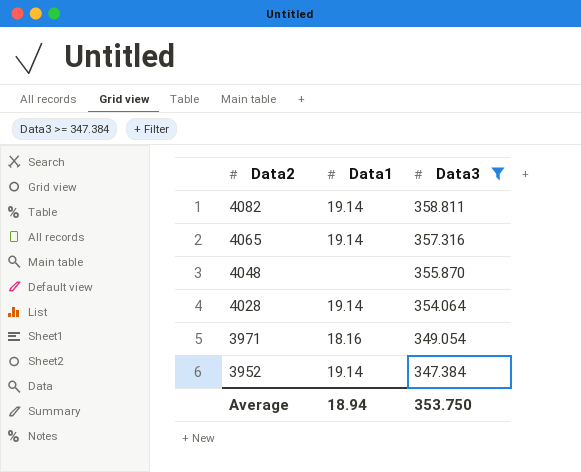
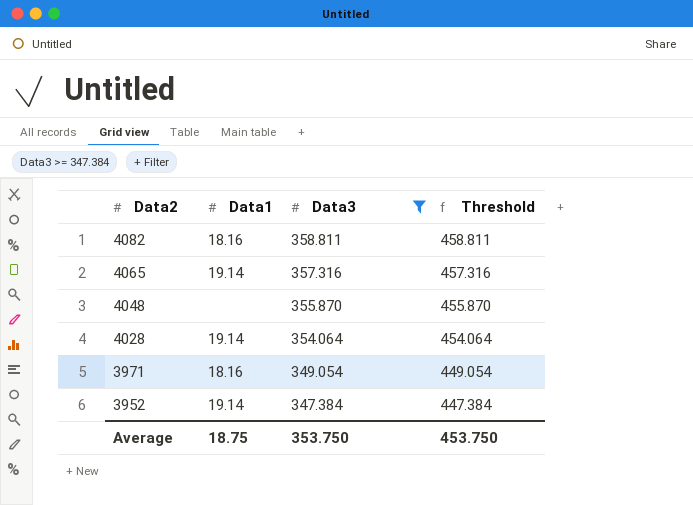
column Threshold | formula: none -> [Data3] + 100
4082 | Data1: 19.14 -> 18.16
Average | Data1: 18.94 -> 18.75

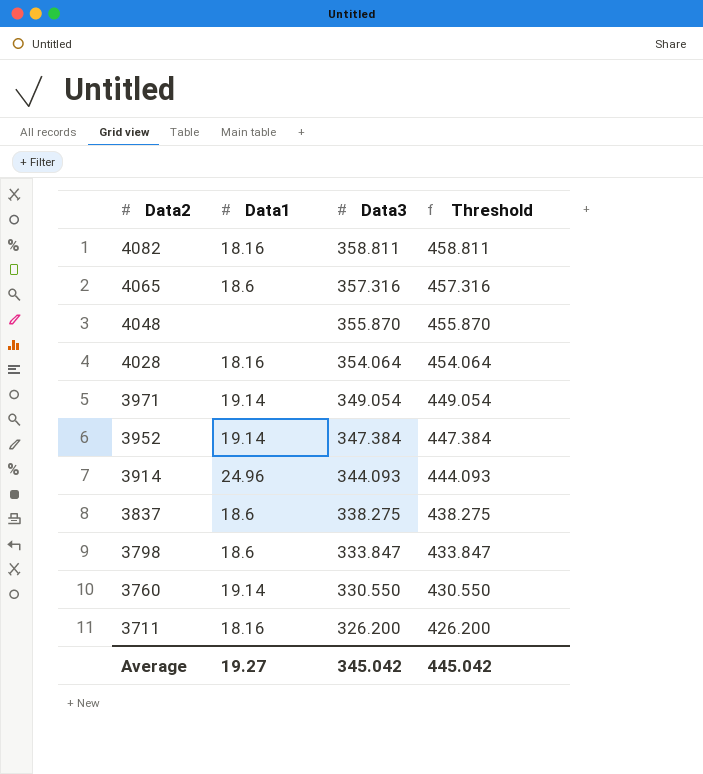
filter: Data3 >= 347.384 -> none
4065 | Data1: 19.14 -> 18.6
4028 | Data1: 19.14 -> 18.16
3971 | Data1: 18.16 -> 19.14
Average | Data1: 18.75 -> 19.27
Average | Data3: 353.750 -> 345.042
Average | Threshold: 453.750 -> 445.042

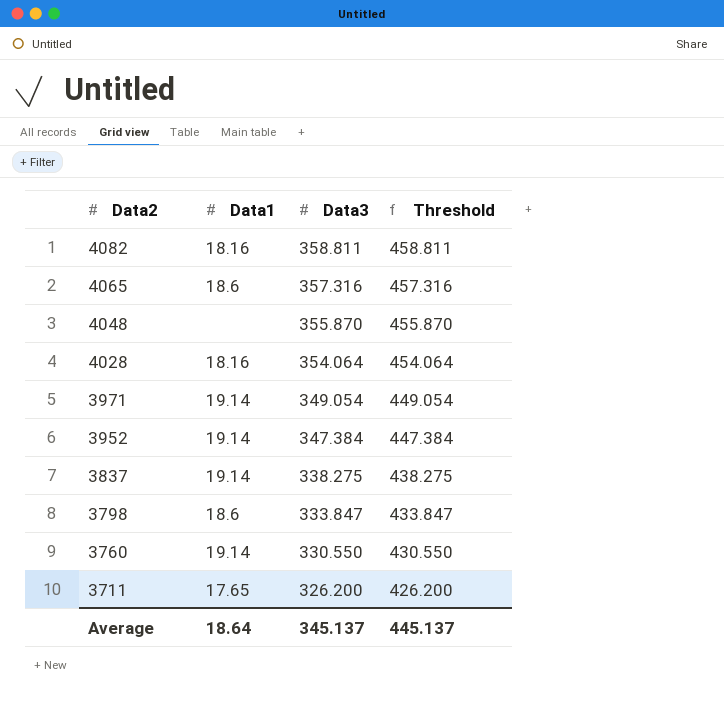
row 3914: 24.96 | 344.093 | 444.093 -> none
3837 | Data1: 18.6 -> 19.14
3711 | Data1: 18.16 -> 17.65
Average | Data1: 19.27 -> 18.64
Average | Data3: 345.042 -> 345.137
Average | Threshold: 445.042 -> 445.137

